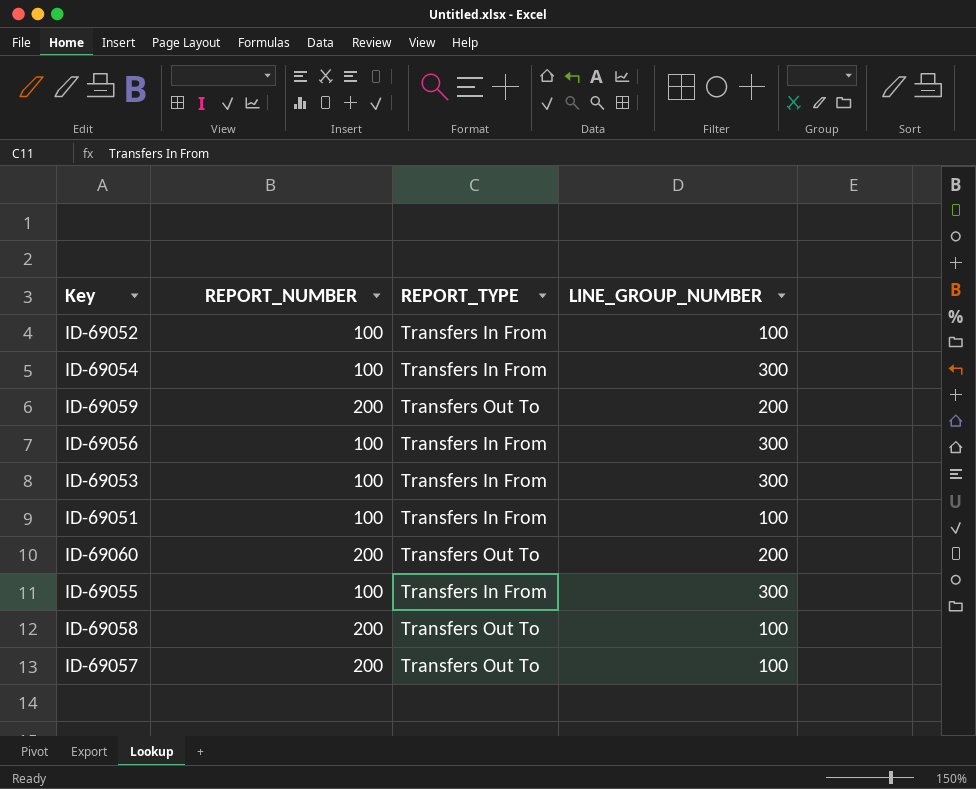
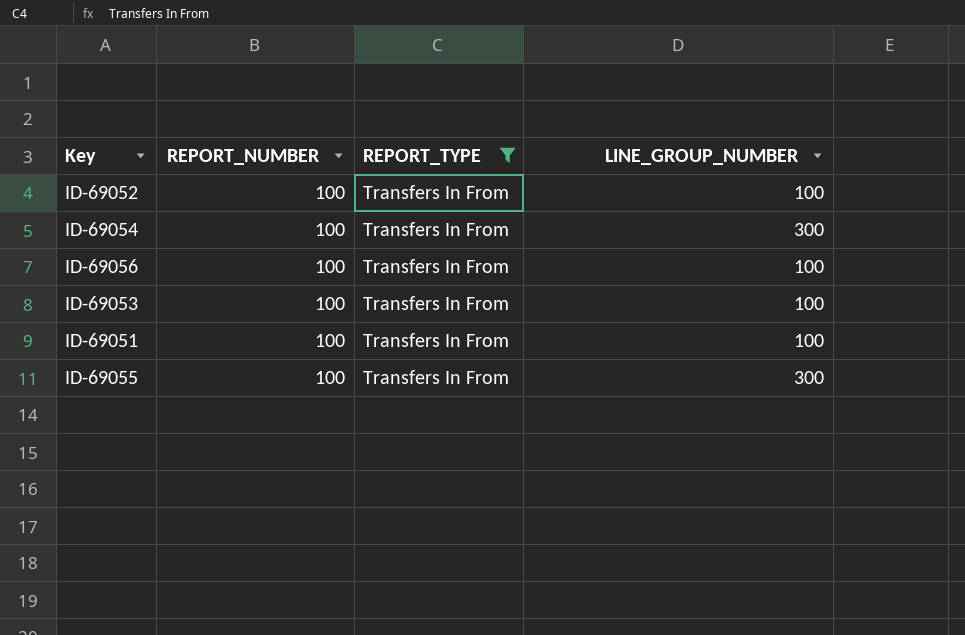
filter: none -> REPORT_TYPE = Transfers In From
ID-69056 | LINE_GROUP_NUMBER: 300 -> 100
ID-69053 | LINE_GROUP_NUMBER: 300 -> 100

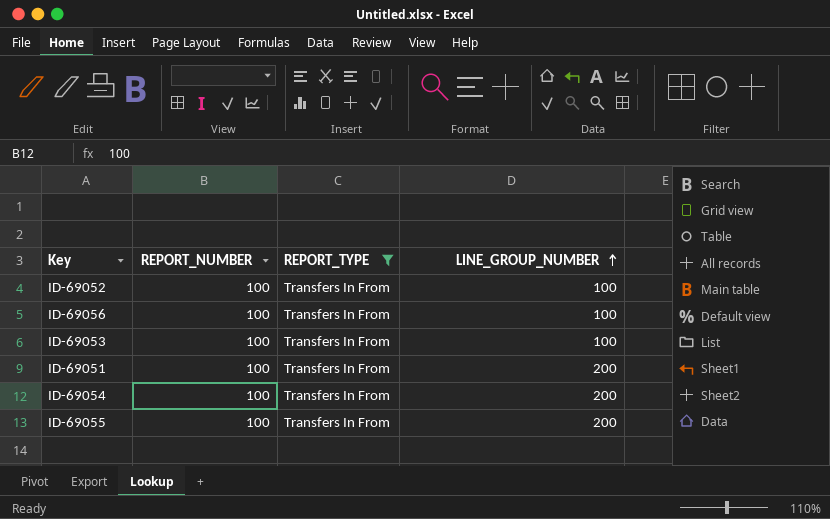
row order: none -> LINE_GROUP_NUMBER ascending
ID-69051 | LINE_GROUP_NUMBER: 100 -> 200
ID-69054 | LINE_GROUP_NUMBER: 300 -> 200
ID-69055 | LINE_GROUP_NUMBER: 300 -> 200

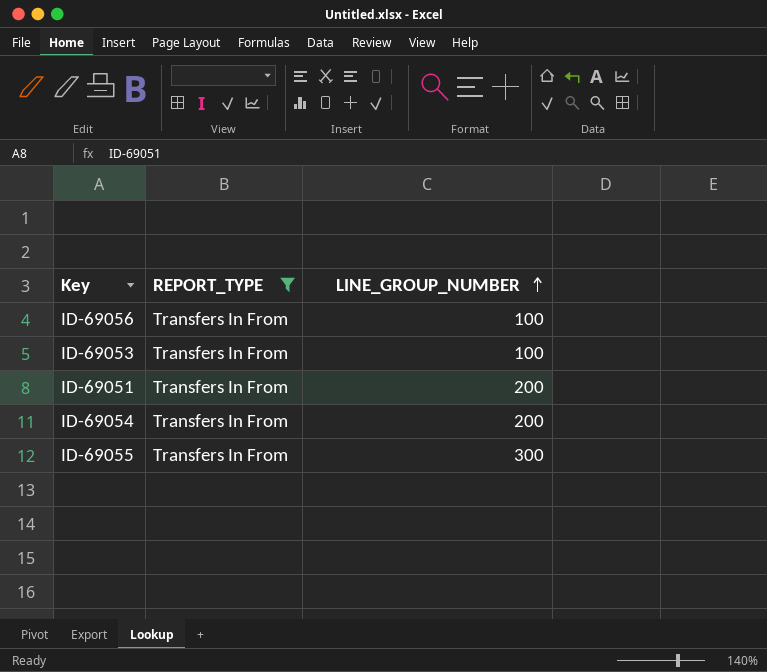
column REPORT_NUMBER | position: 2 -> none
row ID-69052: 100 | Transfers In From | 100 -> none
ID-69055 | LINE_GROUP_NUMBER: 200 -> 300

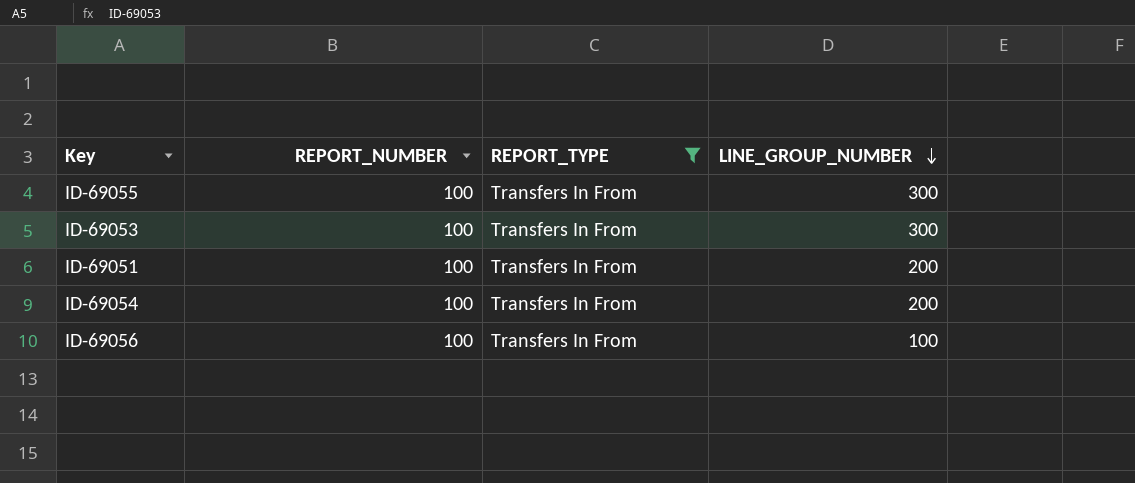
row order: LINE_GROUP_NUMBER ascending -> LINE_GROUP_NUMBER descending
column REPORT_NUMBER | position: none -> 2
ID-69053 | LINE_GROUP_NUMBER: 100 -> 300

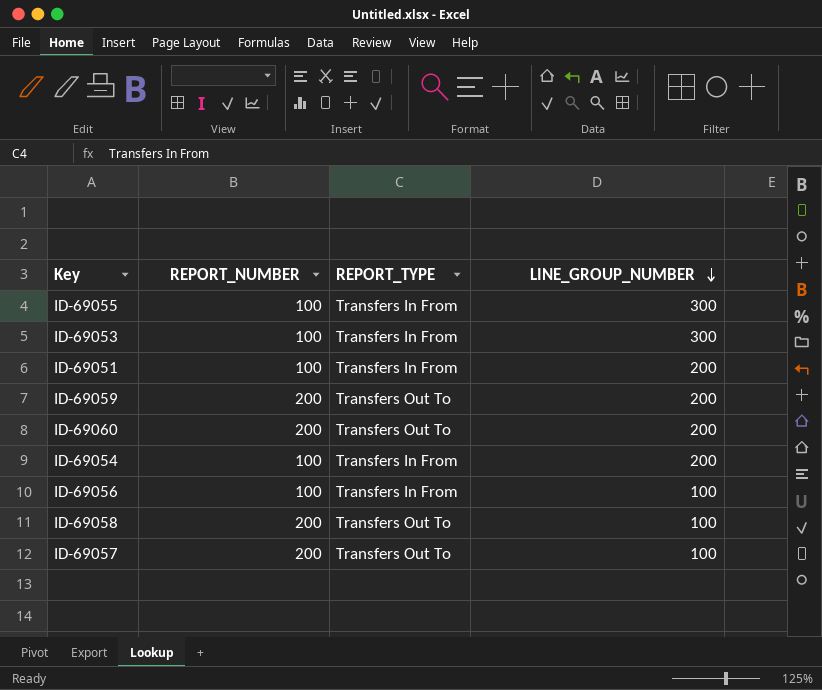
filter: REPORT_TYPE = Transfers In From -> none

